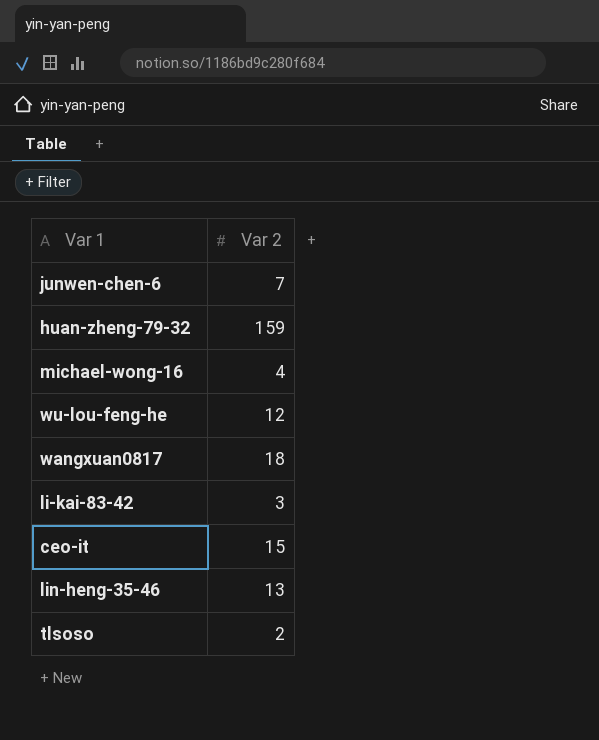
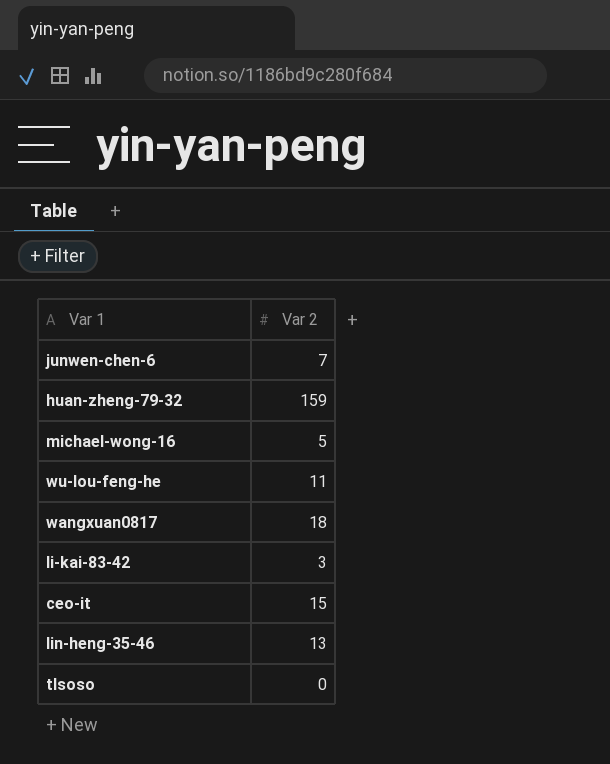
michael-wong-16 | Var 2: 4 -> 5
wu-lou-feng-he | Var 2: 12 -> 11
tlsoso | Var 2: 2 -> 0

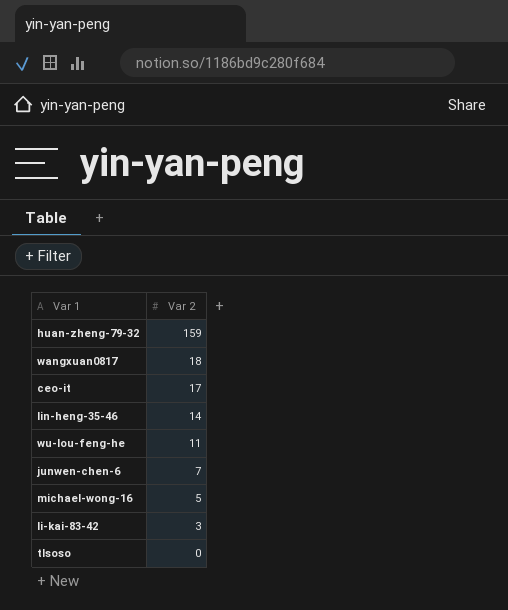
row order: none -> Var 2 descending
ceo-it | Var 2: 15 -> 17
lin-heng-35-46 | Var 2: 13 -> 14

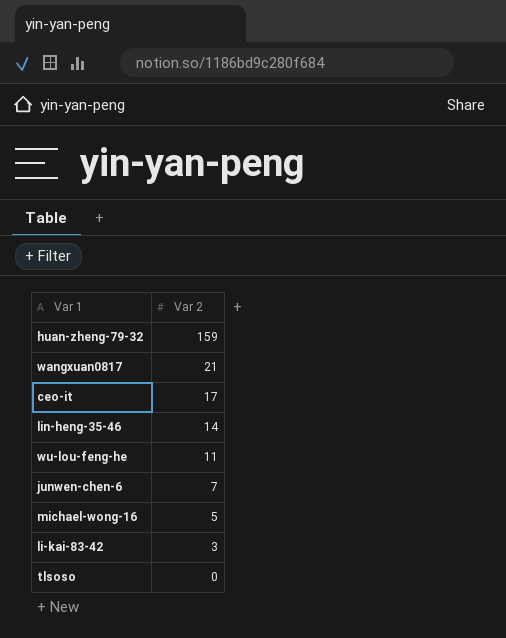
wangxuan0817 | Var 2: 18 -> 21

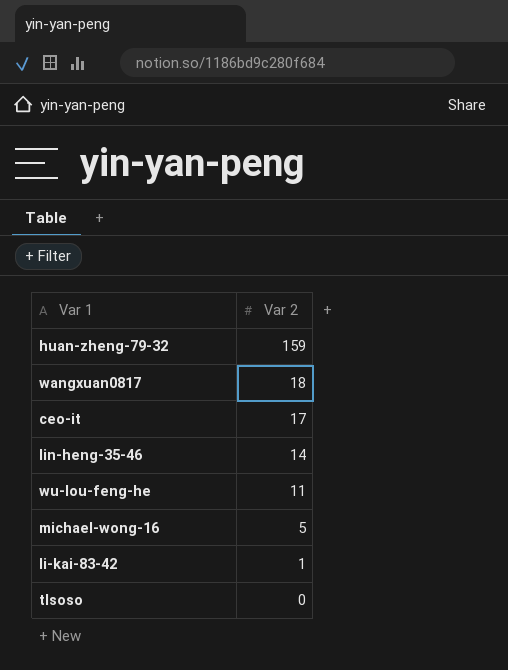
row junwen-chen-6: 7 -> none
wangxuan0817 | Var 2: 21 -> 18
li-kai-83-42 | Var 2: 3 -> 1

